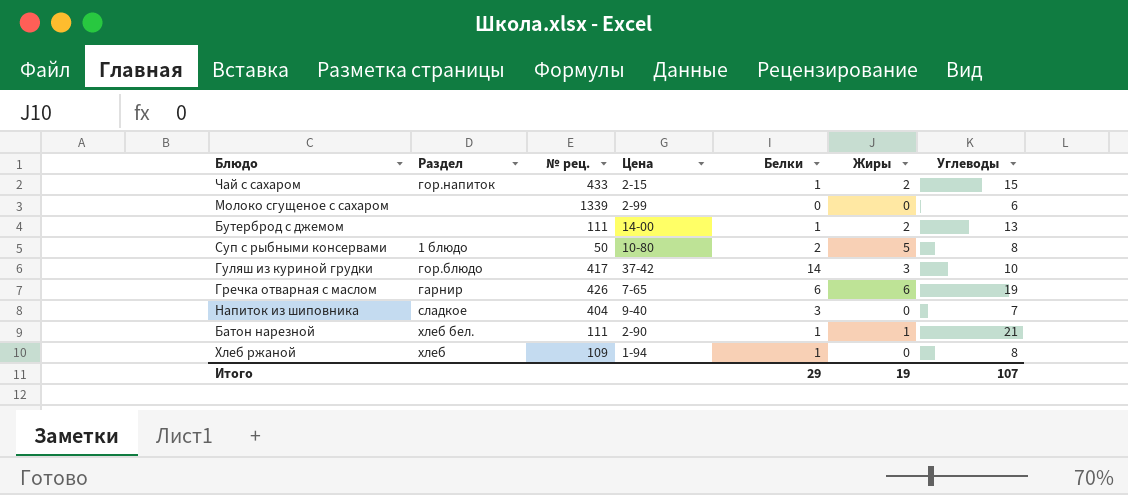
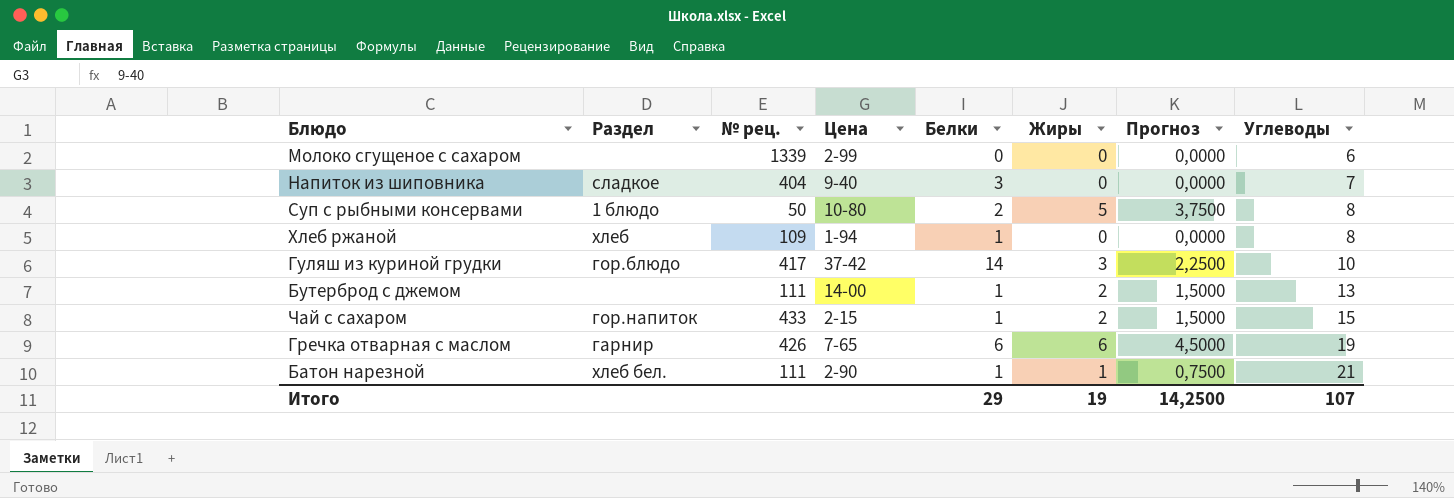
row order: none -> Углеводы ascending
column Прогноз | formula: none -> [Жиры] * 0,75

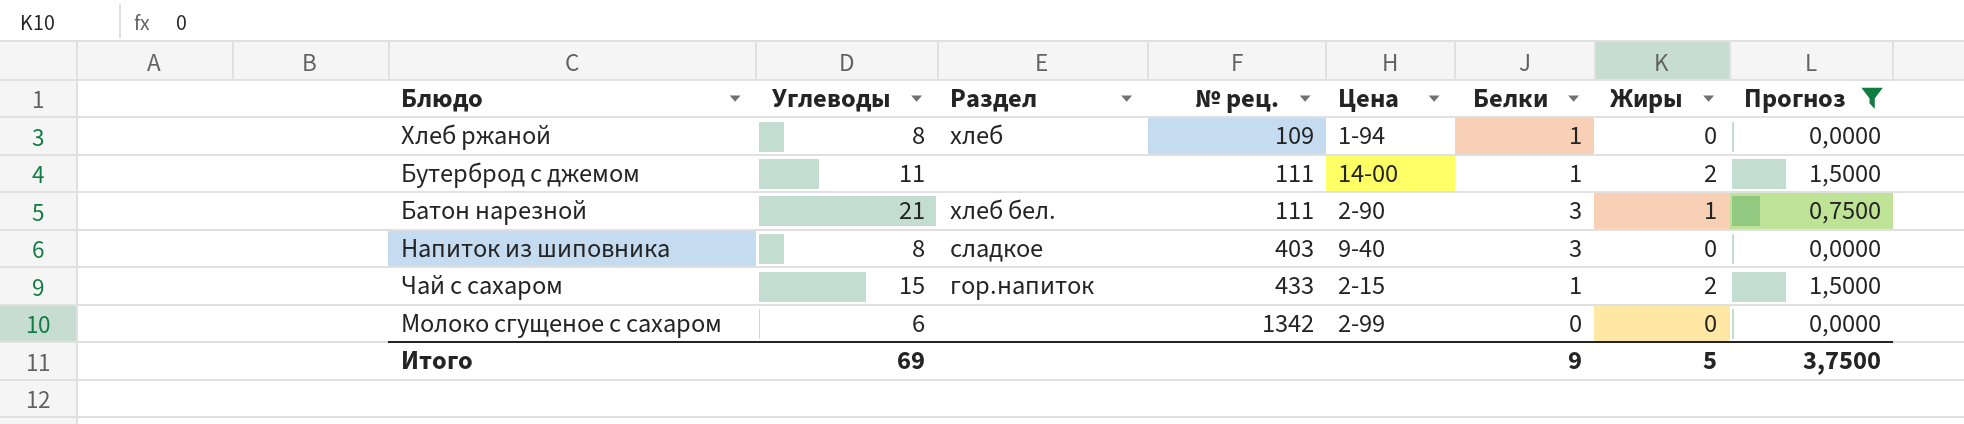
filter: none -> Прогноз <= 1,5000
row order: Углеводы ascending -> № рец. ascending
column Углеводы | position: 8 -> 2
Бутерброд с джемом | Углеводы: 13 -> 11
Батон нарезной | Белки: 1 -> 3
Напиток из шиповника | Углеводы: 7 -> 8
Напиток из шиповника | № рец.: 404 -> 403
Молоко сгущеное с сахаром | № рец.: 1339 -> 1342
Итого | Углеводы: 107 -> 69
Итого | Белки: 29 -> 9
Итого | Жиры: 19 -> 5
Итого | Прогноз: 14,2500 -> 3,7500

